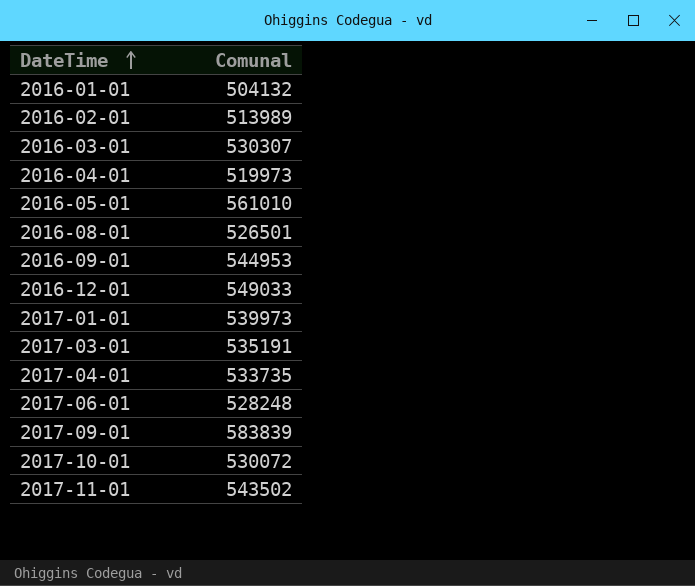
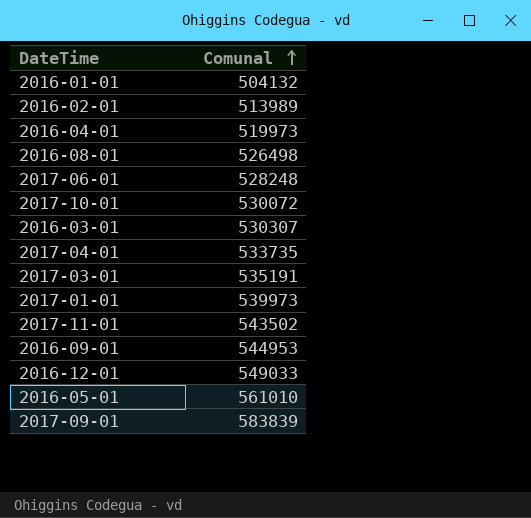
row order: DateTime ascending -> Comunal ascending
2016-08-01 | Comunal: 526501 -> 526498

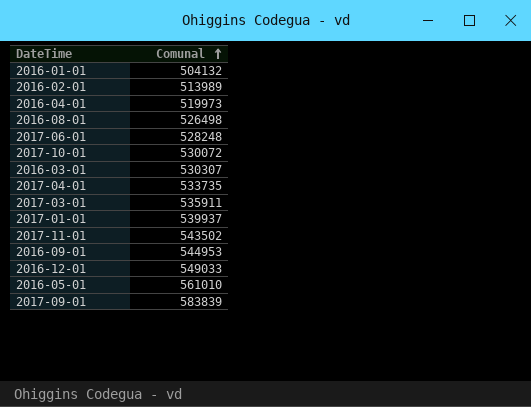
2017-03-01 | Comunal: 535191 -> 535911
2017-01-01 | Comunal: 539973 -> 539937

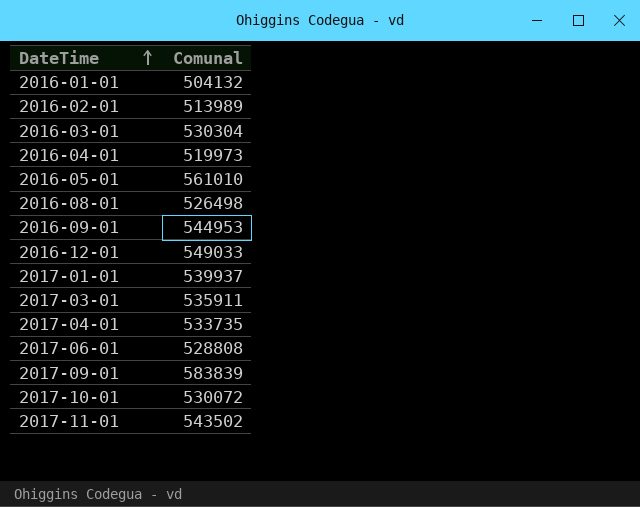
row order: Comunal ascending -> DateTime ascending
2016-03-01 | Comunal: 530307 -> 530304
2017-06-01 | Comunal: 528248 -> 528808

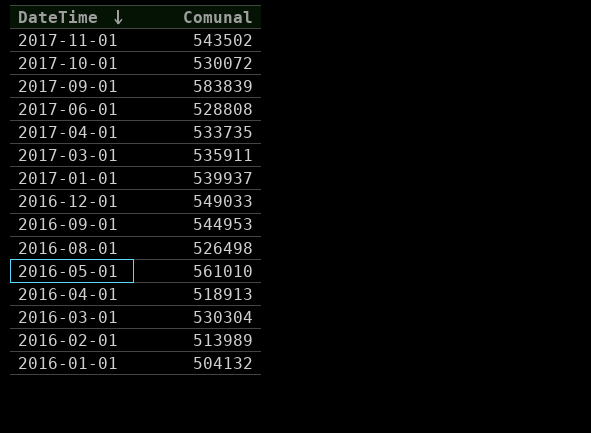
row order: DateTime ascending -> DateTime descending
2016-04-01 | Comunal: 519973 -> 518913

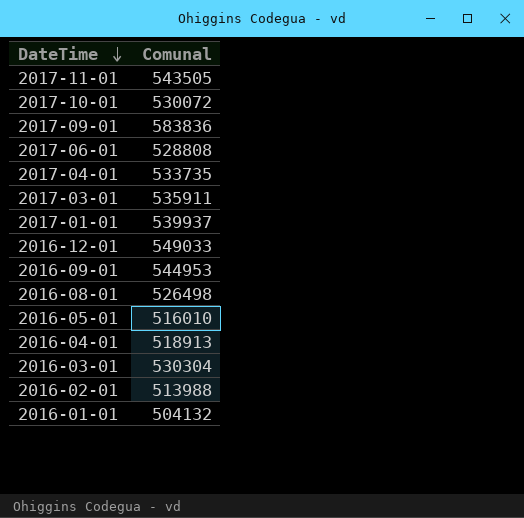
2017-11-01 | Comunal: 543502 -> 543505
2017-09-01 | Comunal: 583839 -> 583836
2016-05-01 | Comunal: 561010 -> 516010
2016-02-01 | Comunal: 513989 -> 513988

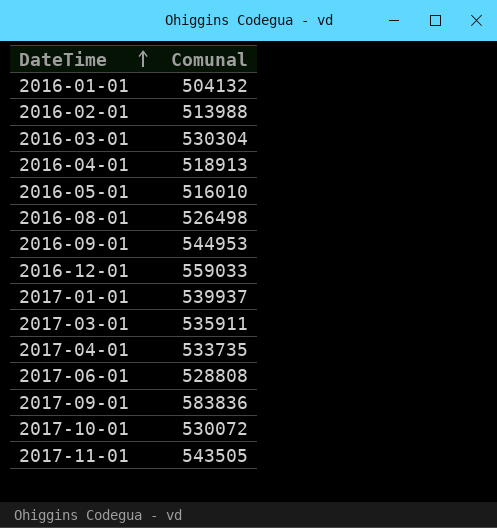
row order: DateTime descending -> DateTime ascending
2016-12-01 | Comunal: 549033 -> 559033

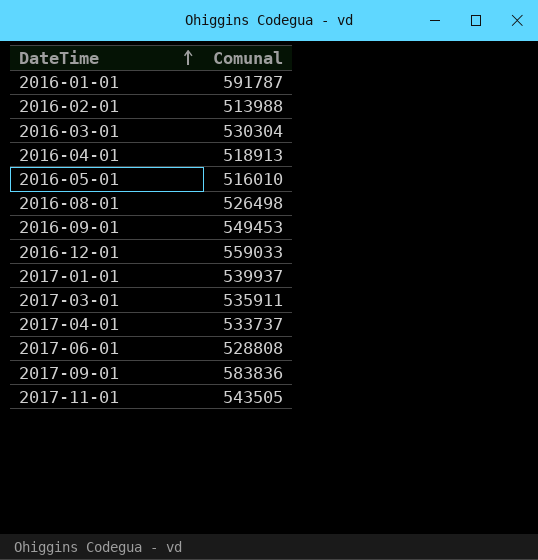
row 2017-10-01: 530072 -> none
2016-01-01 | Comunal: 504132 -> 591787
2016-09-01 | Comunal: 544953 -> 549453
2017-04-01 | Comunal: 533735 -> 533737

